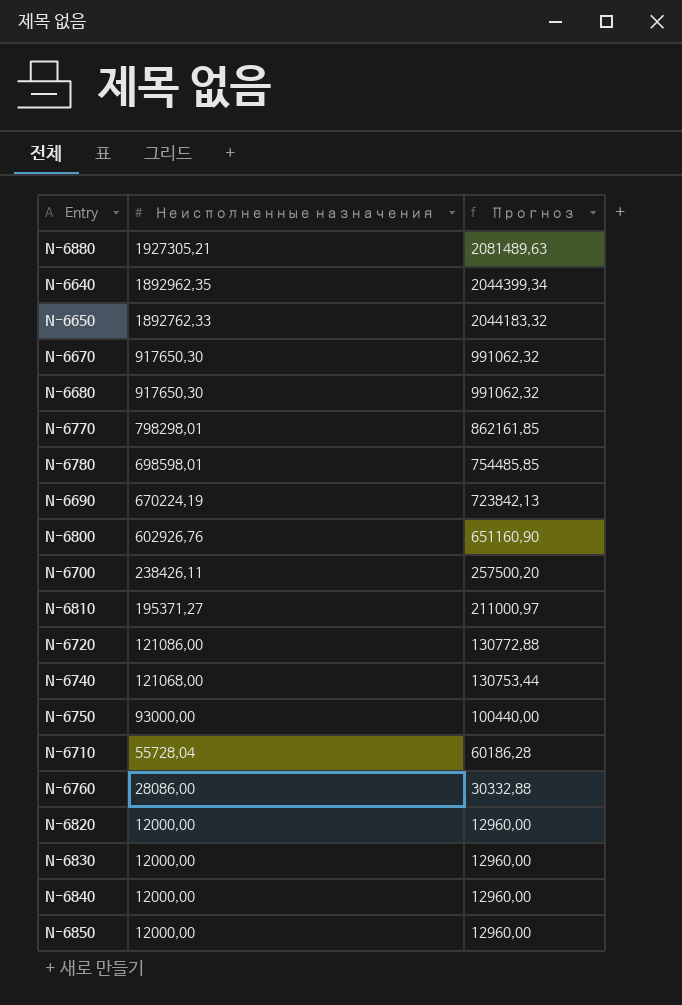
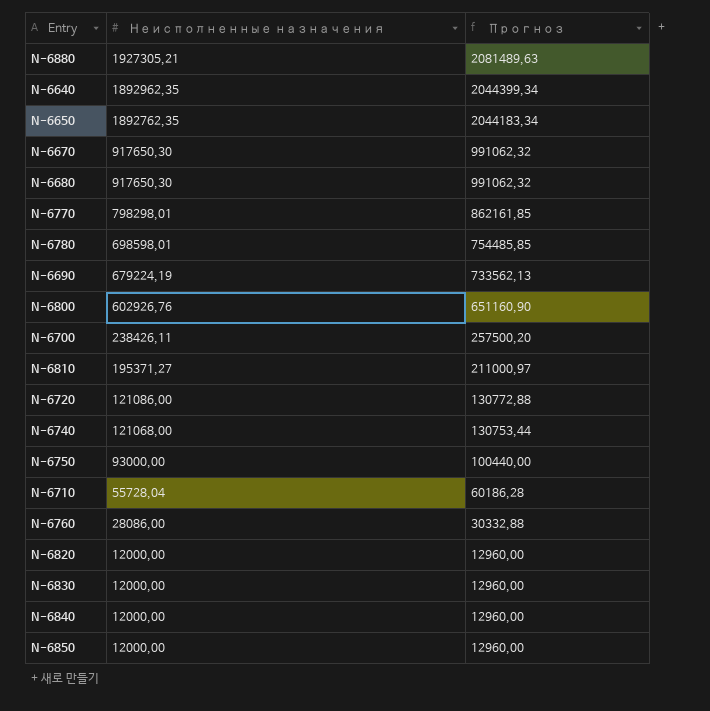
N-6650 | Неисполненные назначения: 1892762,33 -> 1892762,35
N-6650 | Прогноз: 2044183,32 -> 2044183,34
N-6690 | Неисполненные назначения: 670224,19 -> 679224,19
N-6690 | Прогноз: 723842,13 -> 733562,13

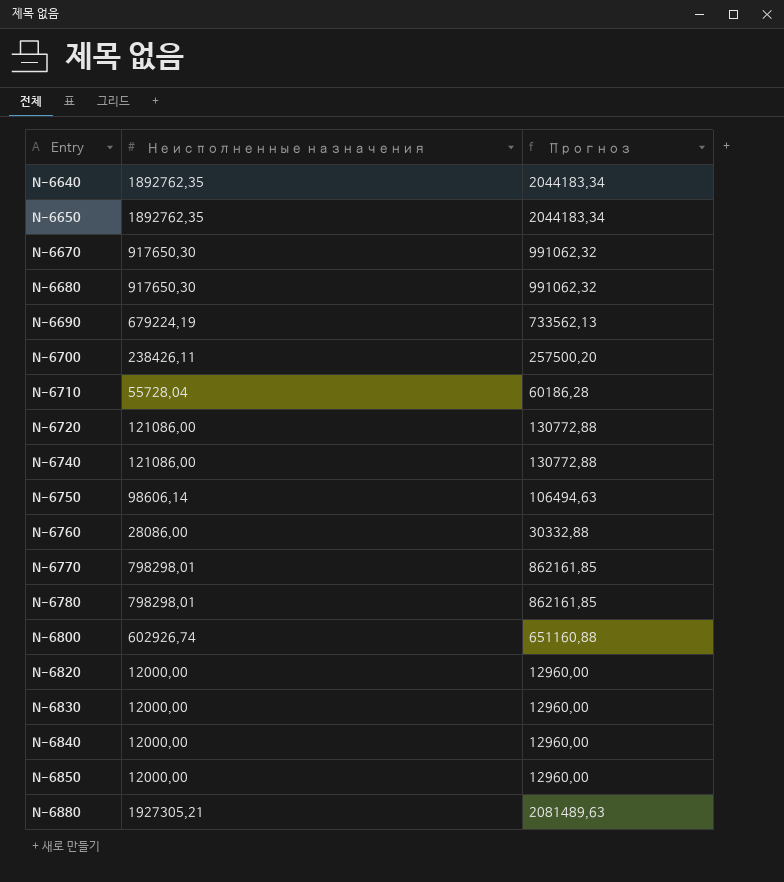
row order: Неисполненные назначения descending -> Entry ascending
row N-6810: 195371,27 | 211000,97 -> none
N-6640 | Неисполненные назначения: 1892962,35 -> 1892762,35
N-6640 | Прогноз: 2044399,34 -> 2044183,34
N-6740 | Неисполненные назначения: 121068,00 -> 121086,00
N-6740 | Прогноз: 130753,44 -> 130772,88
N-6750 | Неисполненные назначения: 93000,00 -> 98606,14
N-6750 | Прогноз: 100440,00 -> 106494,63
N-6780 | Неисполненные назначения: 698598,01 -> 798298,01
N-6780 | Прогноз: 754485,85 -> 862161,85
N-6800 | Неисполненные назначения: 602926,76 -> 602926,74
N-6800 | Прогноз: 651160,90 -> 651160,88

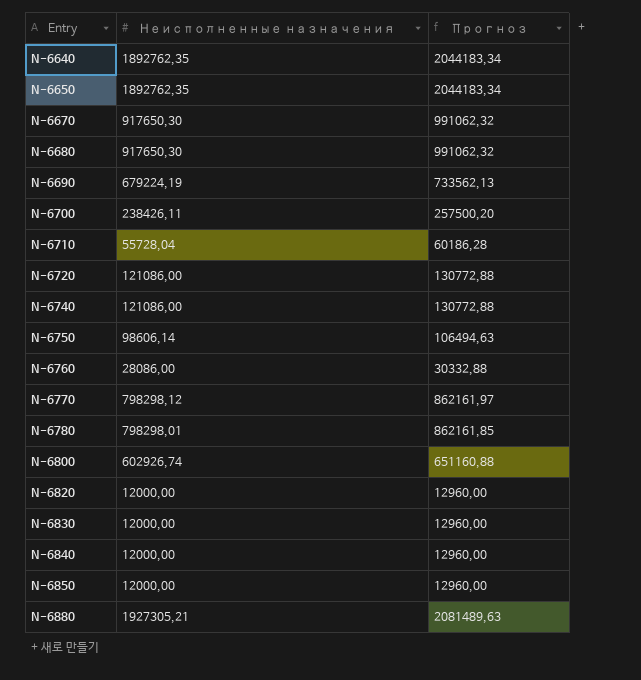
N-6770 | Неисполненные назначения: 798298,01 -> 798298,12
N-6770 | Прогноз: 862161,85 -> 862161,97

